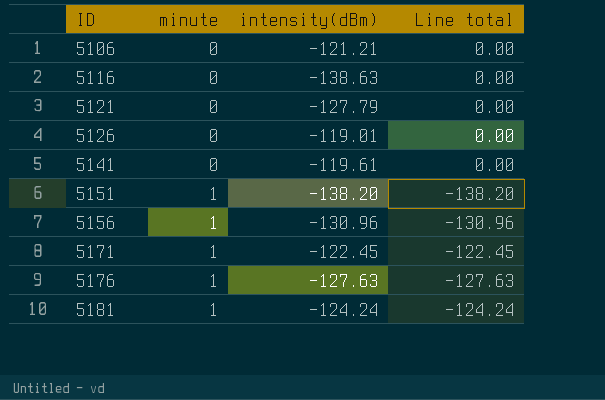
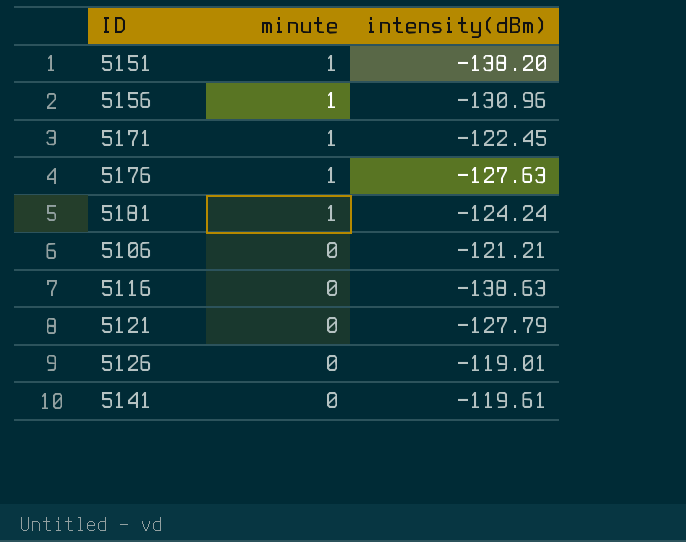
row order: ID ascending -> minute descending
column Line total | formula: [minute] * [intensity(dBm)] -> none

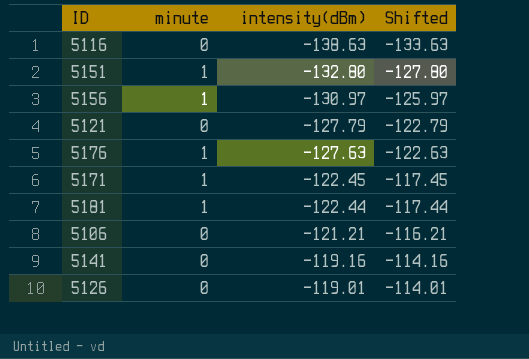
row order: minute descending -> intensity(dBm) ascending
column Shifted | formula: none -> [intensity(dBm)] + 5
5151 | intensity(dBm): -138.20 -> -132.80
5156 | intensity(dBm): -130.96 -> -130.97
5181 | intensity(dBm): -124.24 -> -122.44
5141 | intensity(dBm): -119.61 -> -119.16

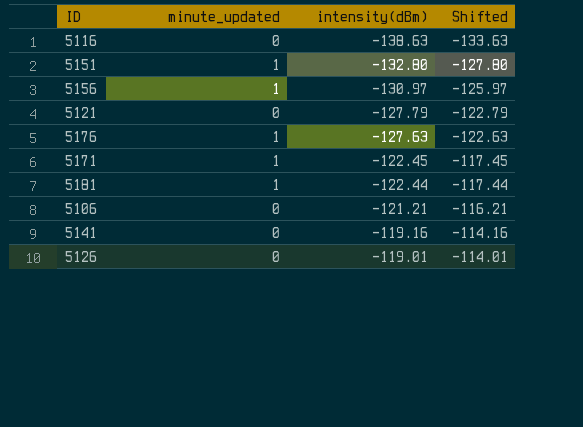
column name: minute -> minute_updated

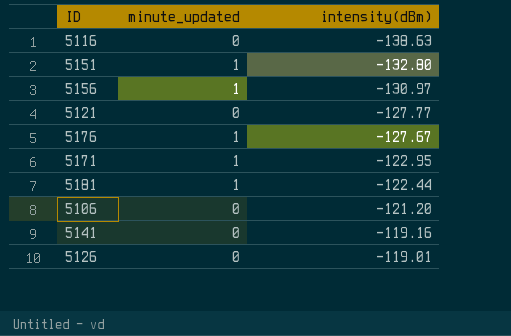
column Shifted | formula: [intensity(dBm)] + 5 -> none
5121 | intensity(dBm): -127.79 -> -127.77
5176 | intensity(dBm): -127.63 -> -127.67
5171 | intensity(dBm): -122.45 -> -122.95
5106 | intensity(dBm): -121.21 -> -121.20

